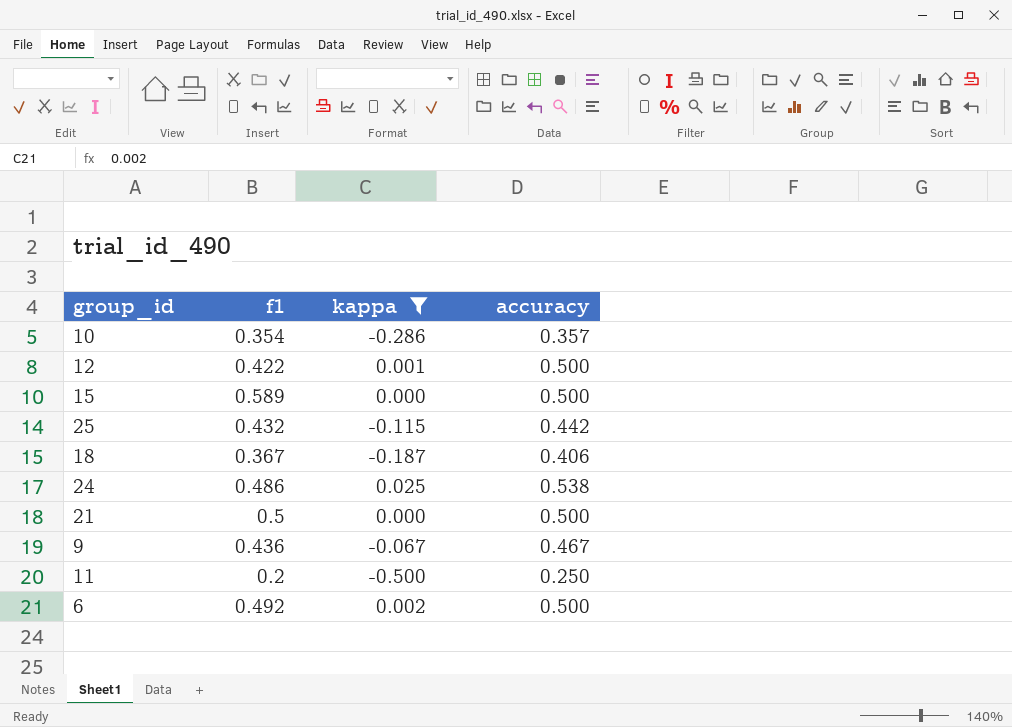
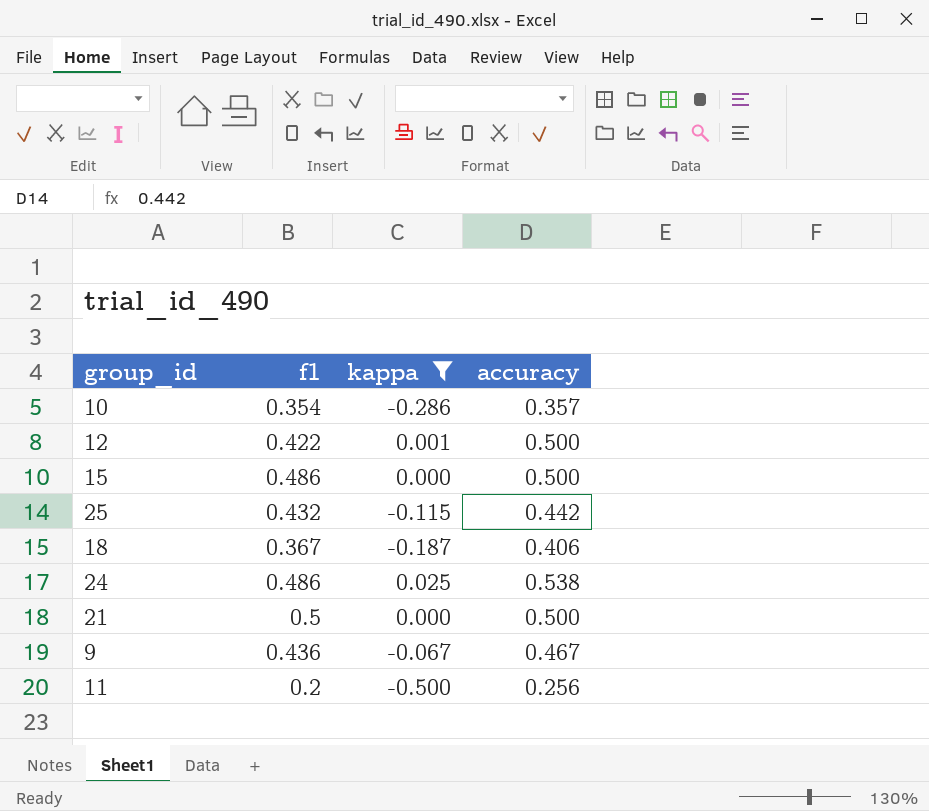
row 6: 0.492 | 0.002 | 0.500 -> none
15 | f1: 0.589 -> 0.486
11 | accuracy: 0.250 -> 0.256

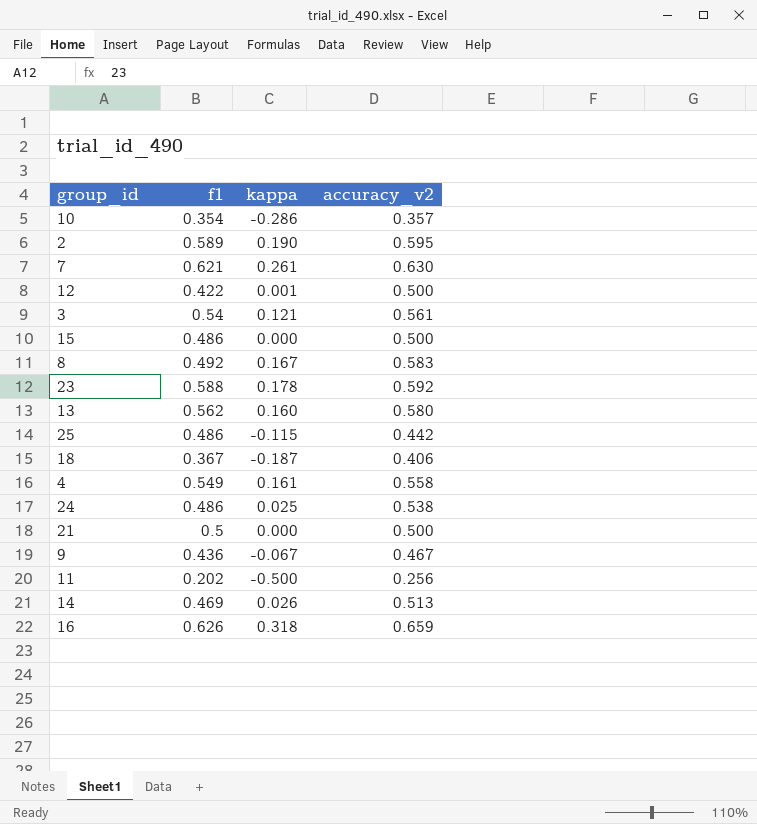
filter: kappa <= 0.025 -> none
column name: accuracy -> accuracy_v2
25 | f1: 0.432 -> 0.486
11 | f1: 0.2 -> 0.202

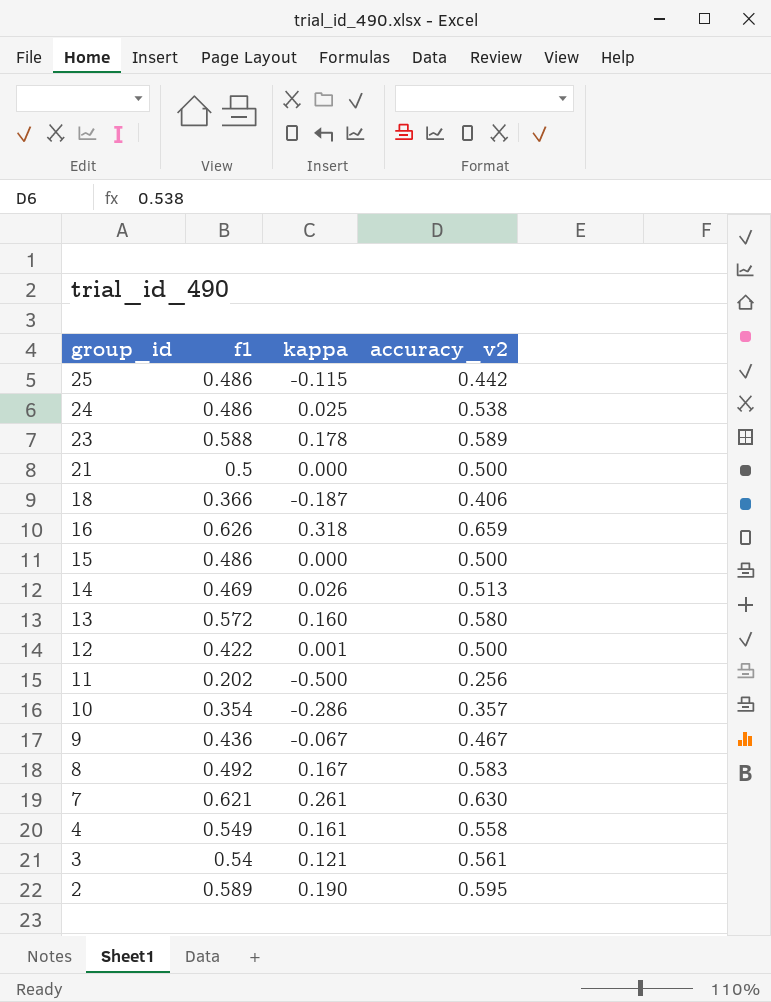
row order: none -> group_id descending
23 | accuracy_v2: 0.592 -> 0.589
18 | f1: 0.367 -> 0.366
13 | f1: 0.562 -> 0.572

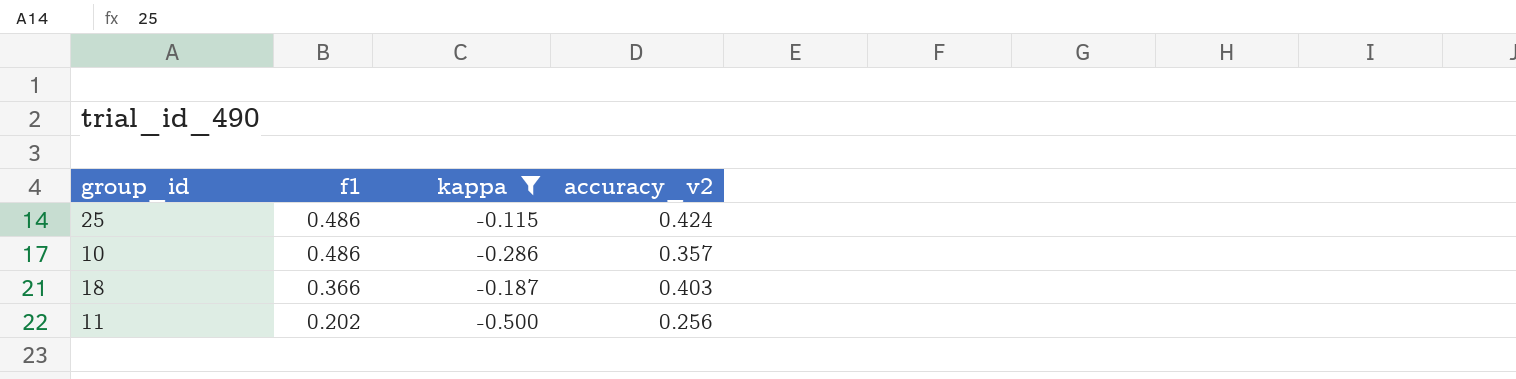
filter: none -> kappa <= -0.115
row order: group_id descending -> f1 descending
25 | accuracy_v2: 0.442 -> 0.424
10 | f1: 0.354 -> 0.486
18 | accuracy_v2: 0.406 -> 0.403

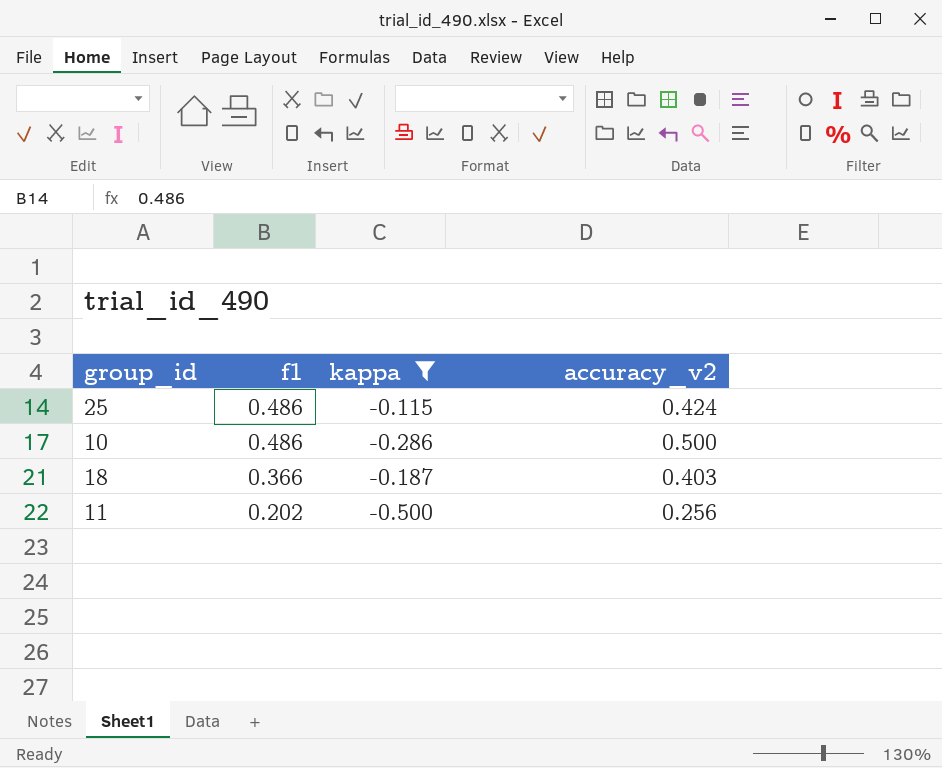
10 | accuracy_v2: 0.357 -> 0.500

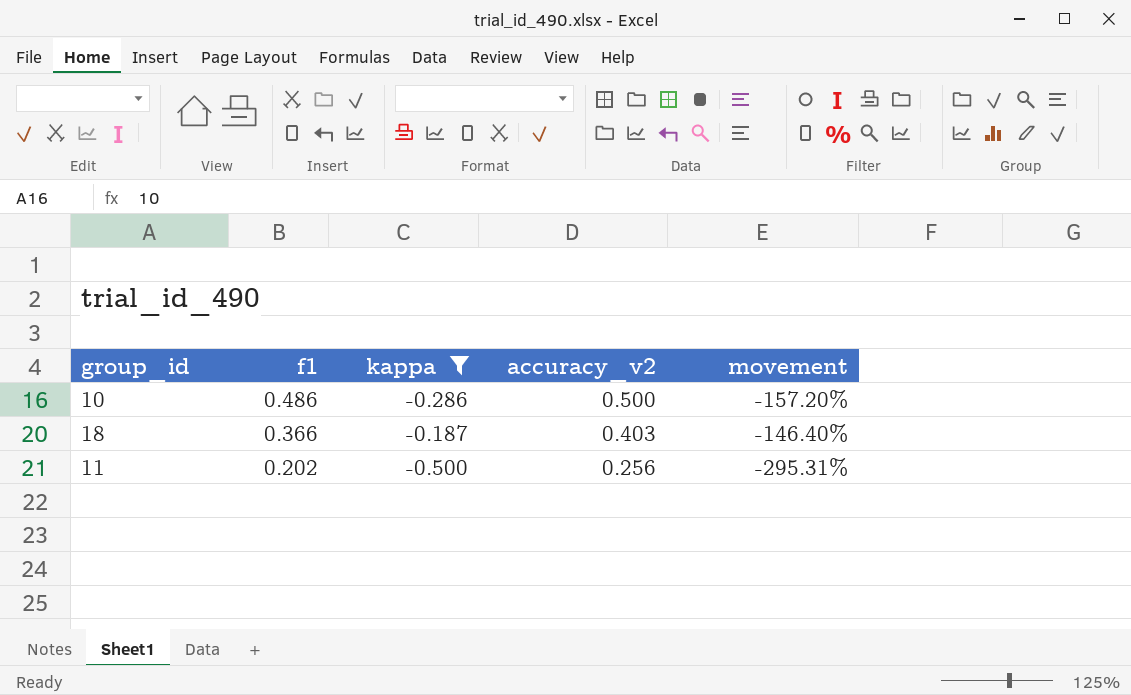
column movement | formula: none -> ([kappa] - [accuracy_v2]) / [accuracy_v2]
row 25: 0.486 | -0.115 | 0.424 -> none

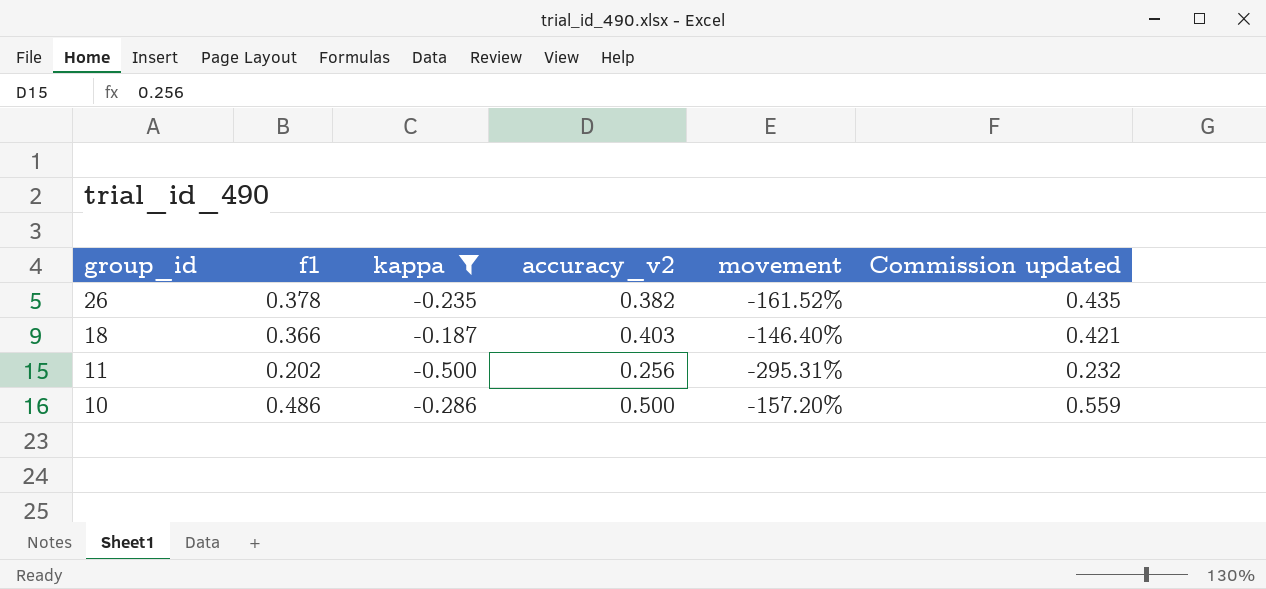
row order: f1 descending -> group_id descending
column Commission updated | formula: none -> [f1] * 1.15
row 26: none -> 0.378 | -0.235 | 0.382 | -161.52% | 0.435

